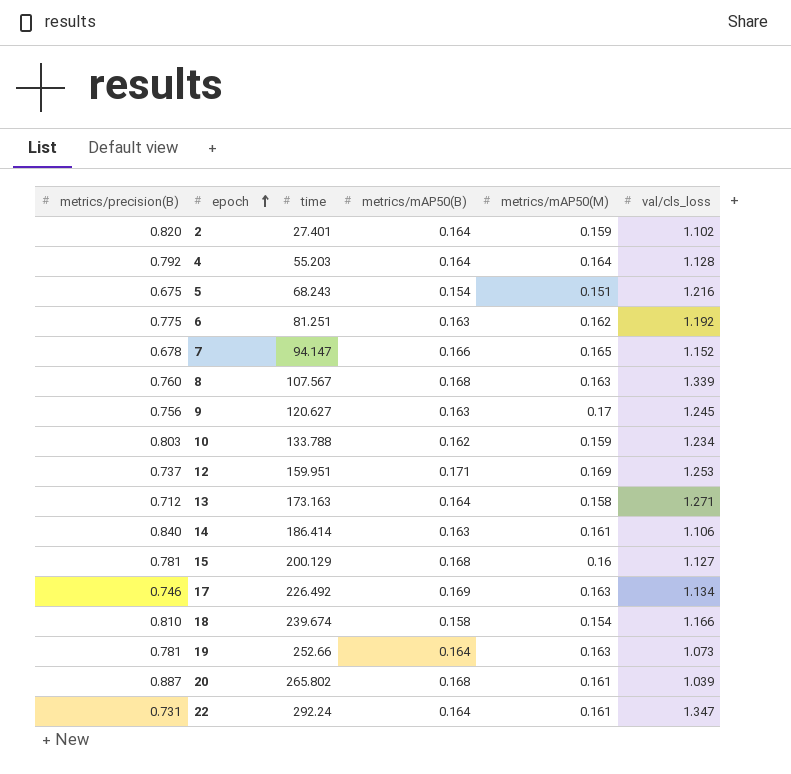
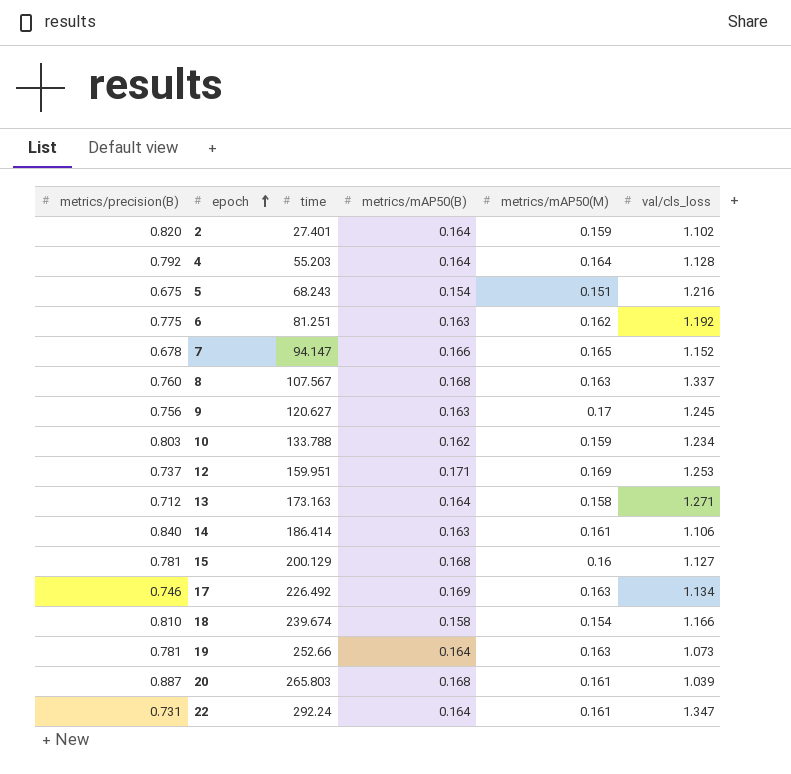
8 | val/cls_loss: 1.339 -> 1.337
20 | time: 265.802 -> 265.803

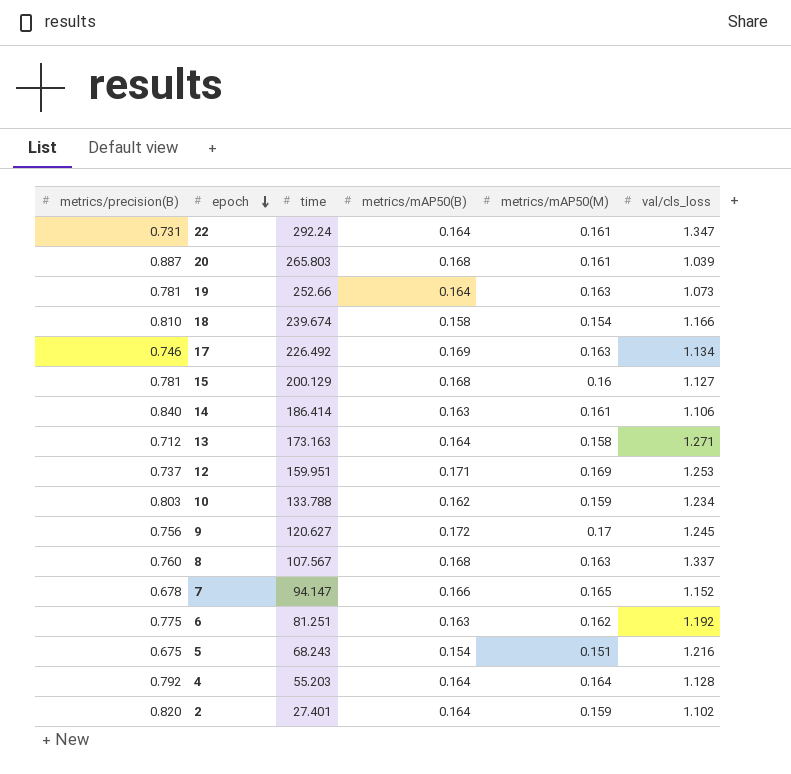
row order: epoch ascending -> epoch descending
9 | metrics/mAP50(B): 0.163 -> 0.172

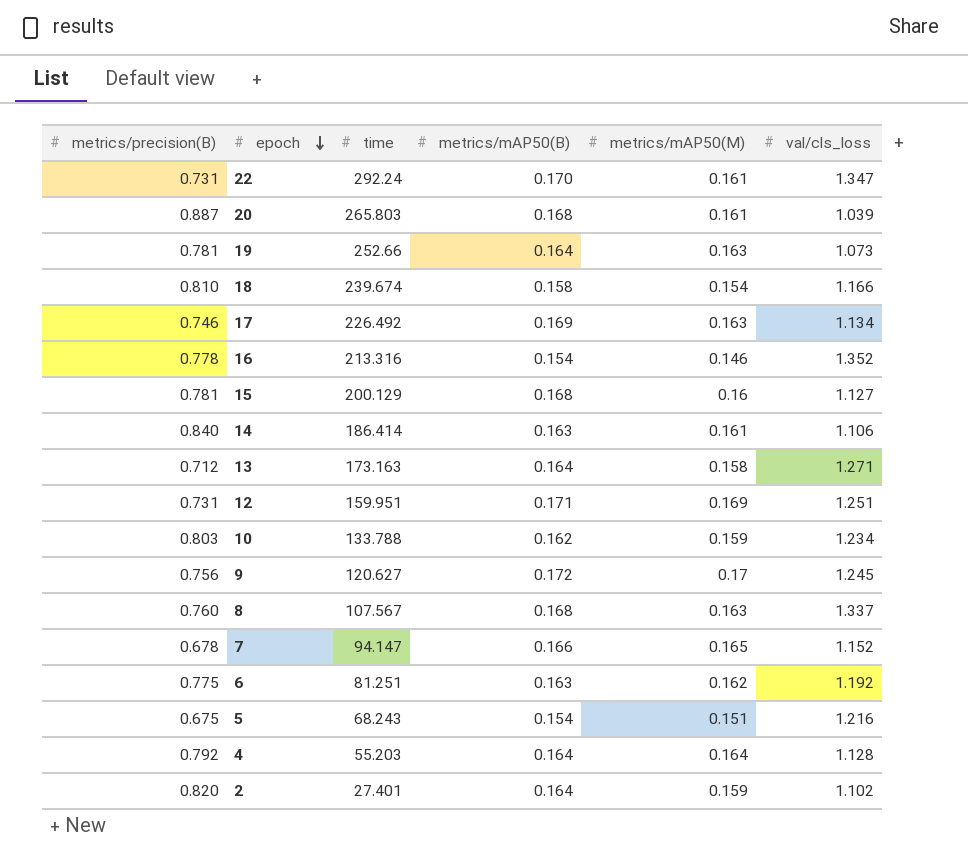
22 | metrics/mAP50(B): 0.164 -> 0.170
row 16: none -> 0.778 | 213.316 | 0.154 | 0.146 | 1.352
12 | metrics/precision(B): 0.737 -> 0.731
12 | val/cls_loss: 1.253 -> 1.251

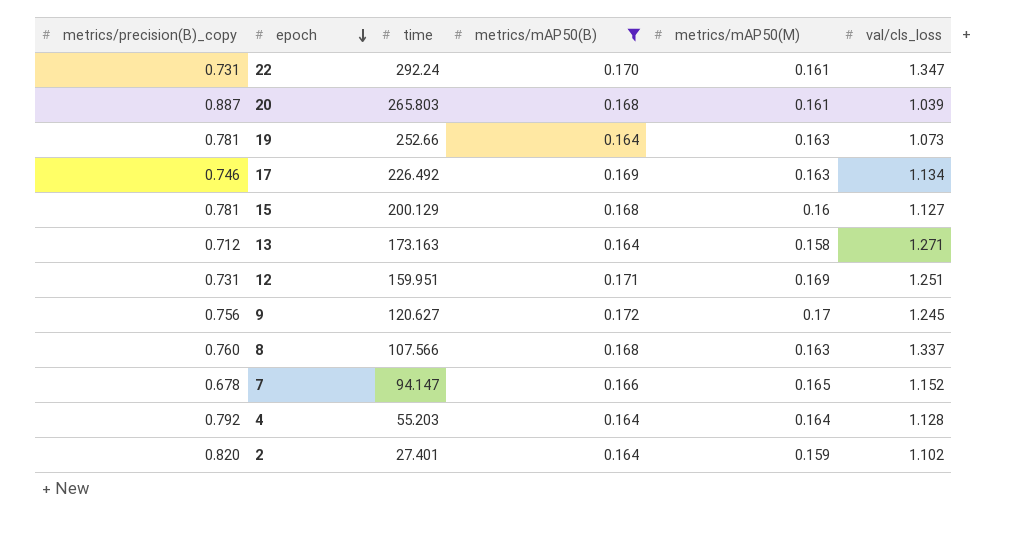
filter: none -> metrics/mAP50(B) >= 0.164
column name: metrics/precision(B) -> metrics/precision(B)_copy
8 | time: 107.567 -> 107.566

